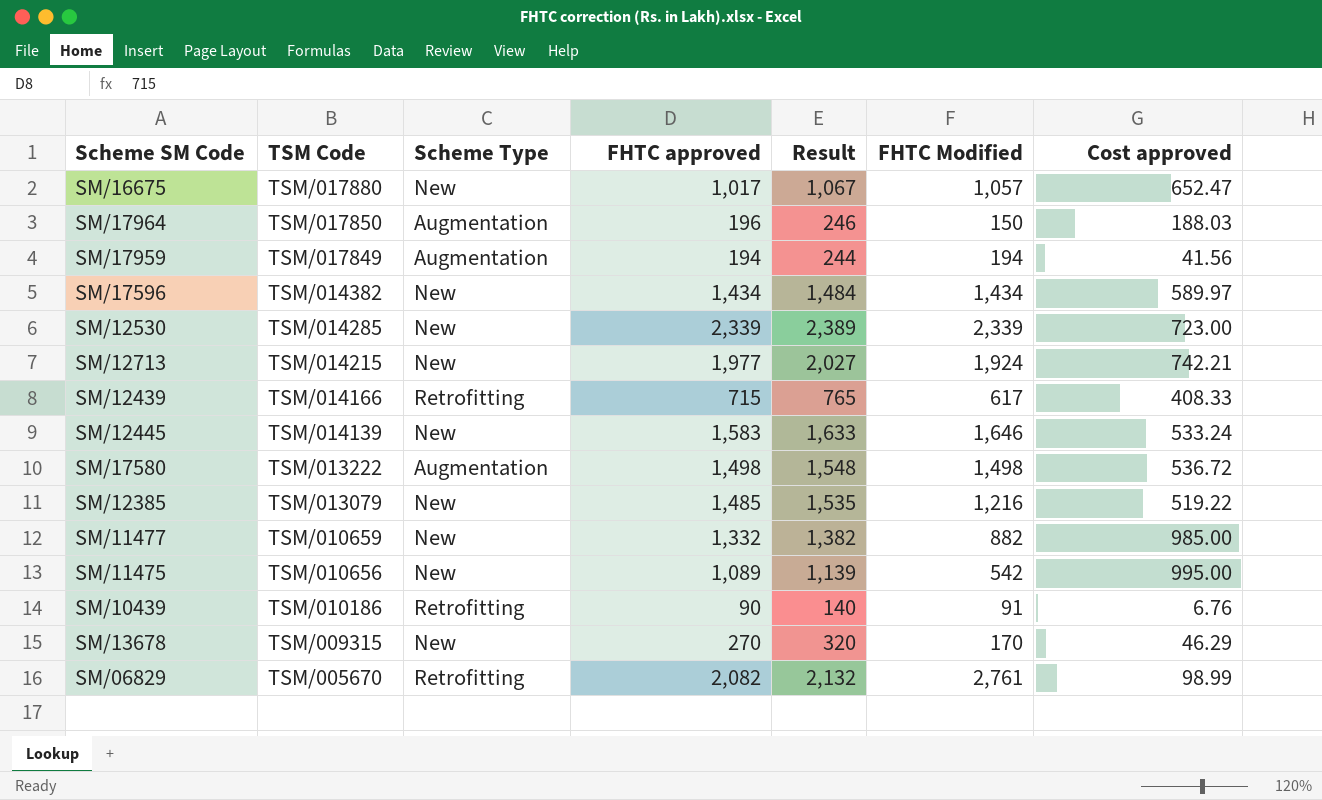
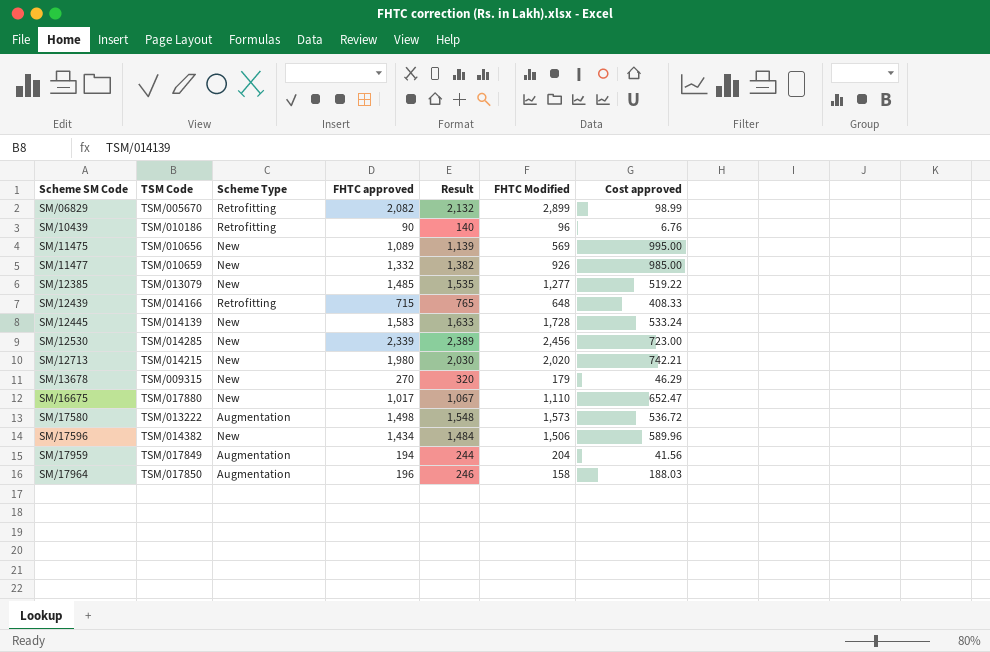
row order: TSM Code descending -> Scheme SM Code ascending
SM/06829 | FHTC Modified: 2,761 -> 2,899
SM/10439 | FHTC Modified: 91 -> 96
SM/11475 | FHTC Modified: 542 -> 569
SM/11477 | FHTC Modified: 882 -> 926
SM/12385 | FHTC Modified: 1,216 -> 1,277
SM/12439 | FHTC Modified: 617 -> 648
SM/12445 | FHTC Modified: 1,646 -> 1,728
SM/12530 | FHTC Modified: 2,339 -> 2,456
SM/12713 | FHTC approved: 1,977 -> 1,980
SM/12713 | Result: 2,027 -> 2,030
SM/12713 | FHTC Modified: 1,924 -> 2,020
SM/13678 | FHTC Modified: 170 -> 179
SM/16675 | FHTC Modified: 1,057 -> 1,110
SM/17580 | FHTC Modified: 1,498 -> 1,573
SM/17596 | FHTC Modified: 1,434 -> 1,506
SM/17596 | Cost approved: 589.97 -> 589.96
SM/17959 | FHTC Modified: 194 -> 204
SM/17964 | FHTC Modified: 150 -> 158

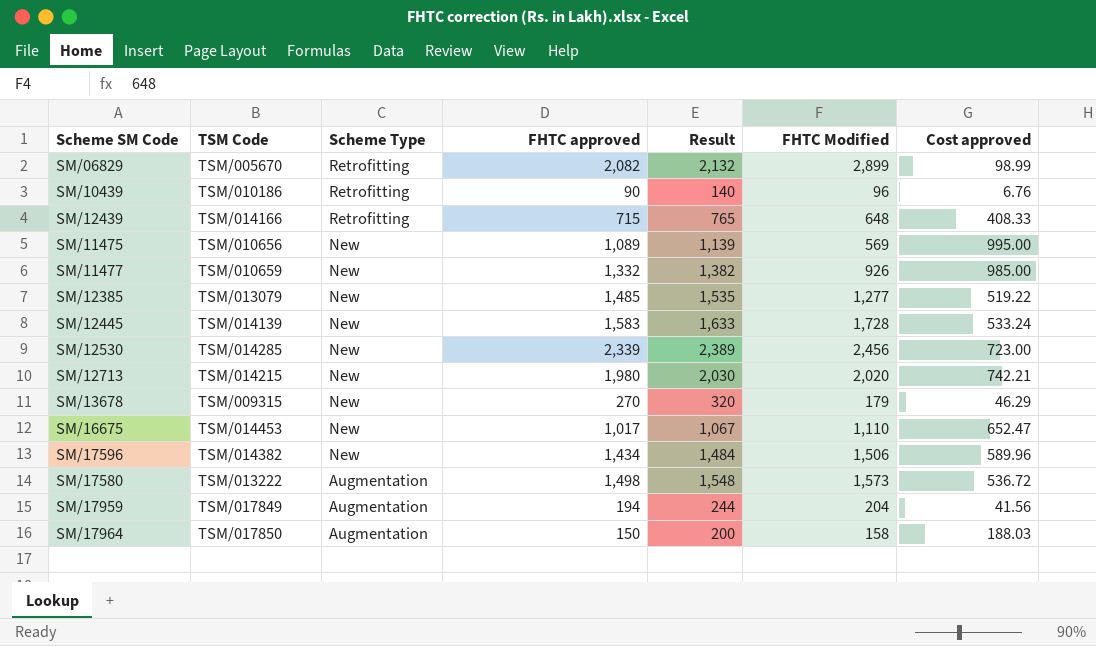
row order: Scheme SM Code ascending -> Scheme Type descending
SM/16675 | TSM Code: TSM/017880 -> TSM/014453
SM/17964 | FHTC approved: 196 -> 150
SM/17964 | Result: 246 -> 200

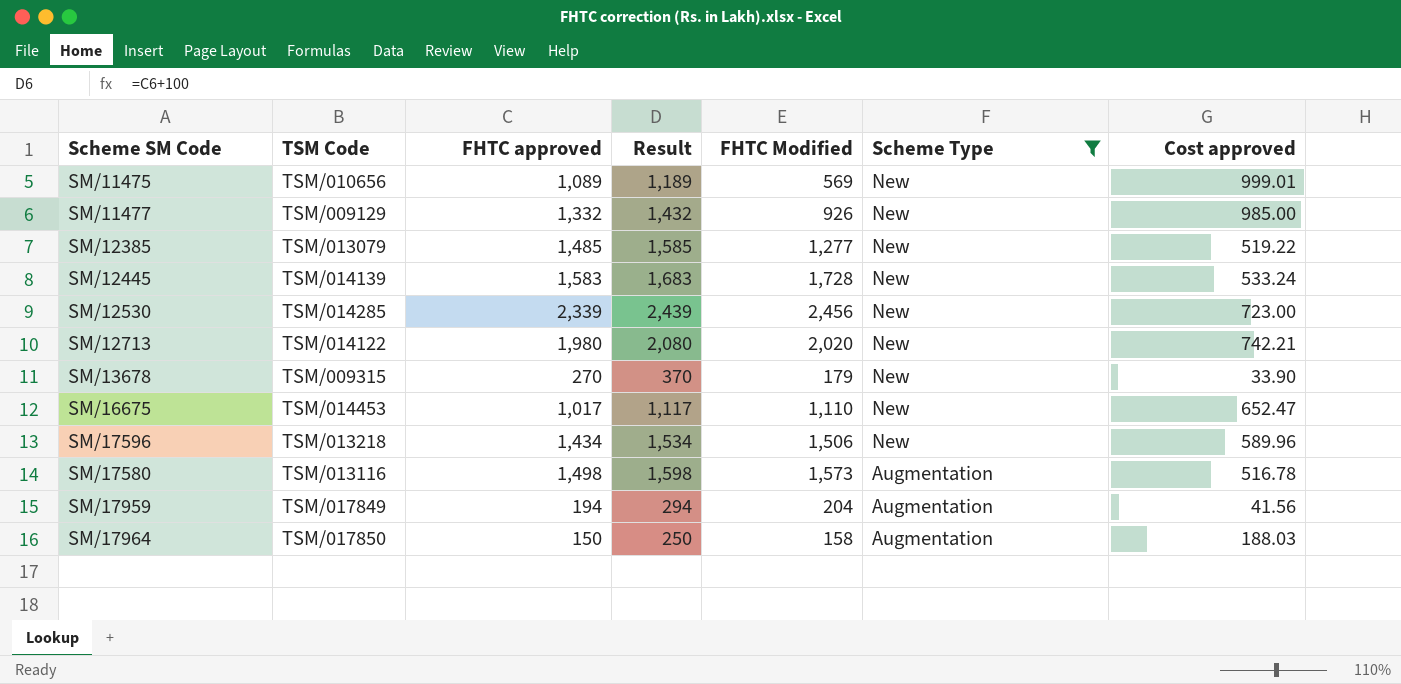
filter: none -> Scheme Type != Retrofitting
column Result | formula: [FHTC approved] + 50 -> [FHTC approved] + 100
column Scheme Type | position: 3 -> 6
SM/11475 | Cost approved: 995.00 -> 999.01
SM/11477 | TSM Code: TSM/010659 -> TSM/009129
SM/12713 | TSM Code: TSM/014215 -> TSM/014122
SM/13678 | Cost approved: 46.29 -> 33.90
SM/17596 | TSM Code: TSM/014382 -> TSM/013218
SM/17580 | TSM Code: TSM/013222 -> TSM/013116
SM/17580 | Cost approved: 536.72 -> 516.78

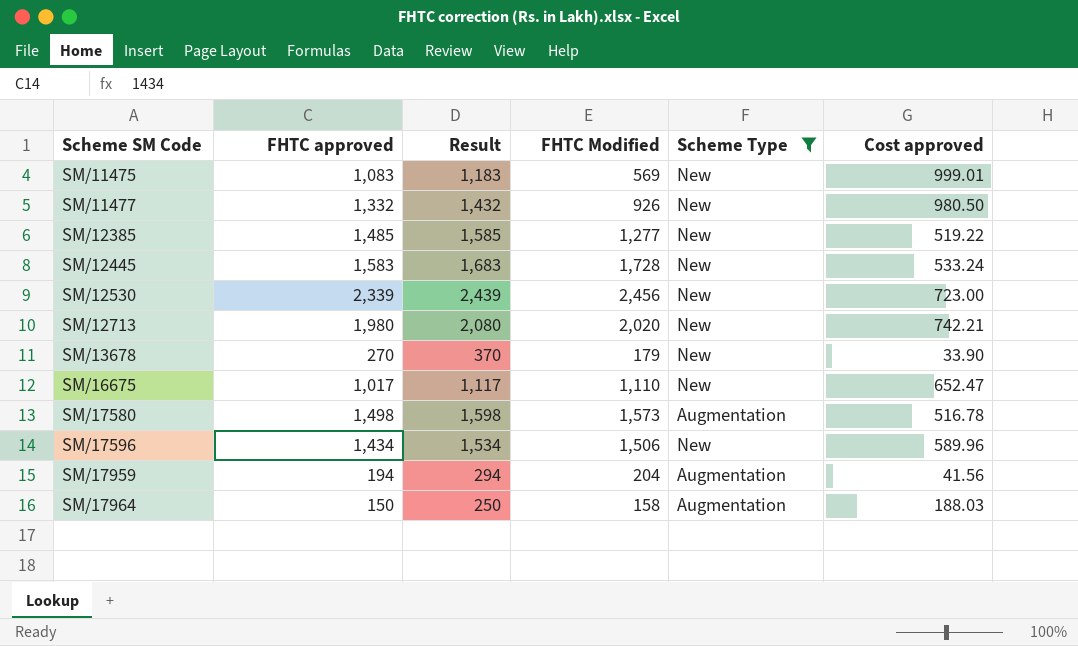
row order: Scheme Type descending -> Scheme SM Code ascending
column TSM Code | position: 2 -> none
SM/11475 | FHTC approved: 1,089 -> 1,083
SM/11475 | Result: 1,189 -> 1,183
SM/11477 | Cost approved: 985.00 -> 980.50

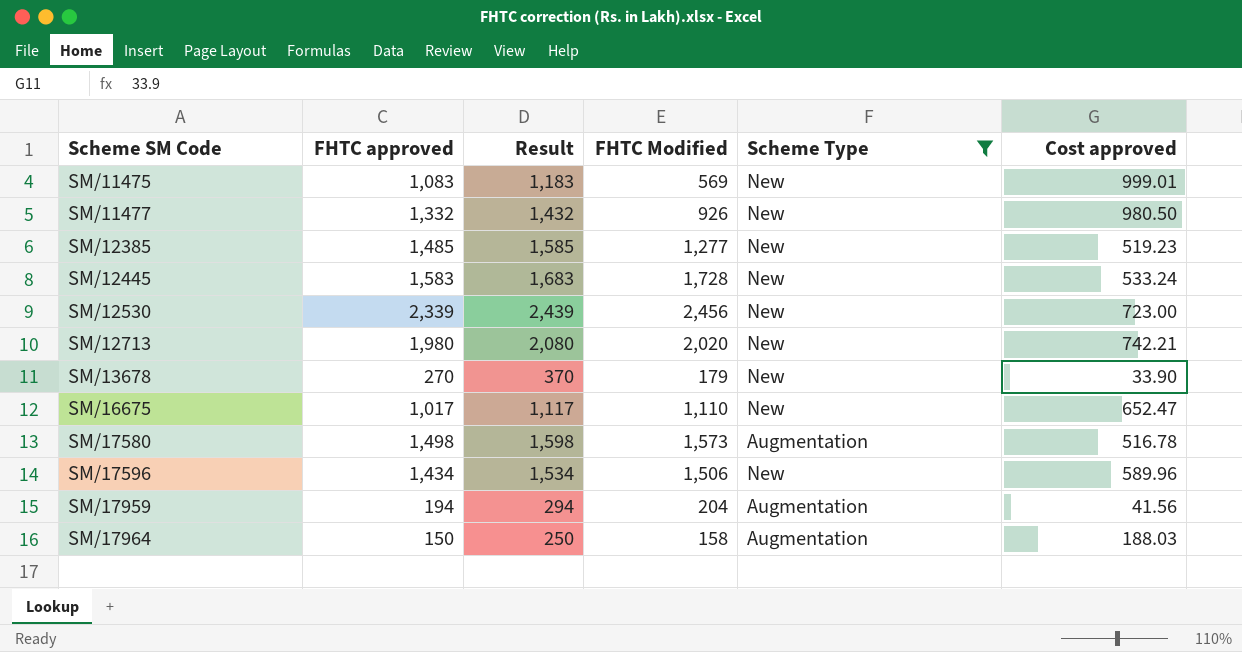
SM/12385 | Cost approved: 519.22 -> 519.23

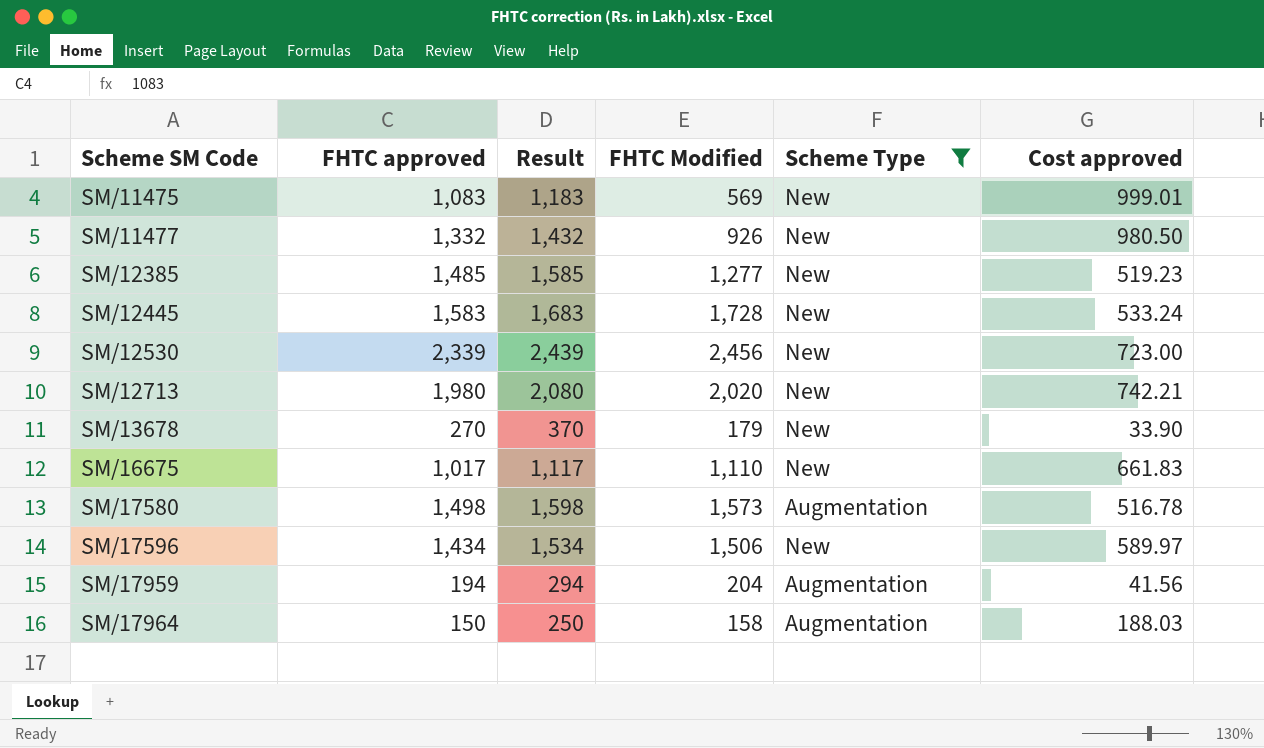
SM/16675 | Cost approved: 652.47 -> 661.83
SM/17596 | Cost approved: 589.96 -> 589.97

